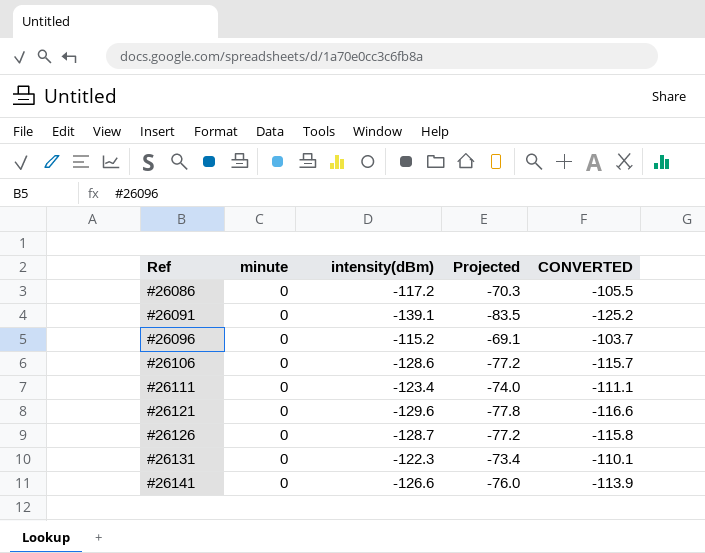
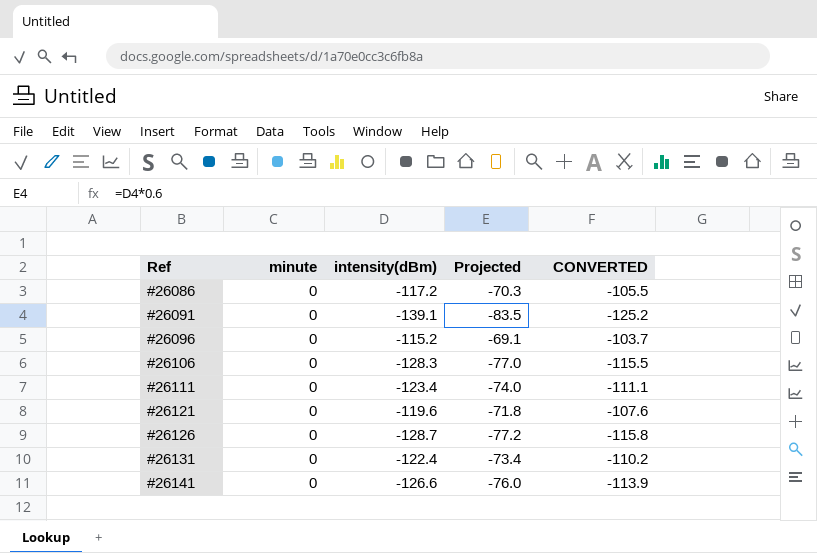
#26106 | intensity(dBm): -128.6 -> -128.3
#26106 | Projected: -77.2 -> -77.0
#26106 | CONVERTED: -115.7 -> -115.5
#26121 | intensity(dBm): -129.6 -> -119.6
#26121 | Projected: -77.8 -> -71.8
#26121 | CONVERTED: -116.6 -> -107.6
#26131 | intensity(dBm): -122.3 -> -122.4
#26131 | CONVERTED: -110.1 -> -110.2

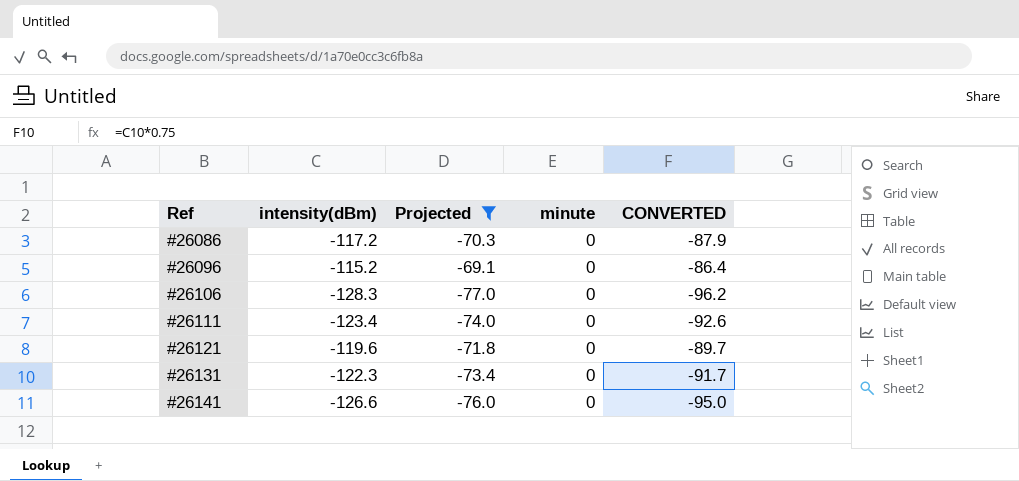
filter: none -> Projected >= -77.0
column minute | position: 2 -> 4
column CONVERTED | formula: [intensity(dBm)] * 0.9 -> [intensity(dBm)] * 0.75
#26131 | intensity(dBm): -122.4 -> -122.3

